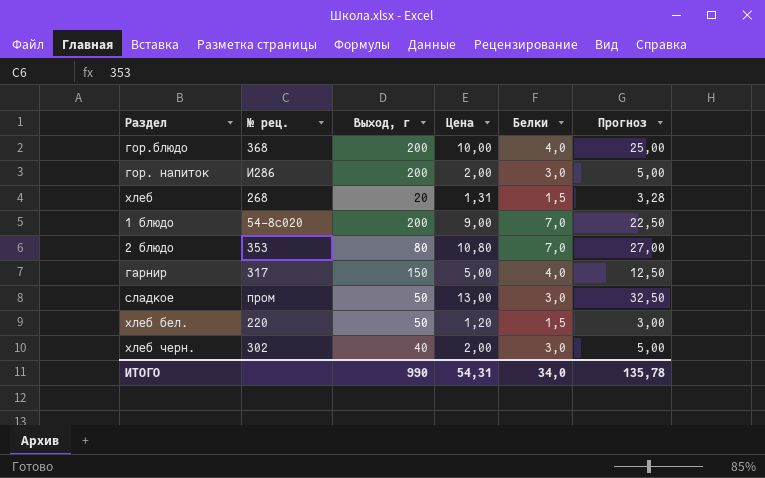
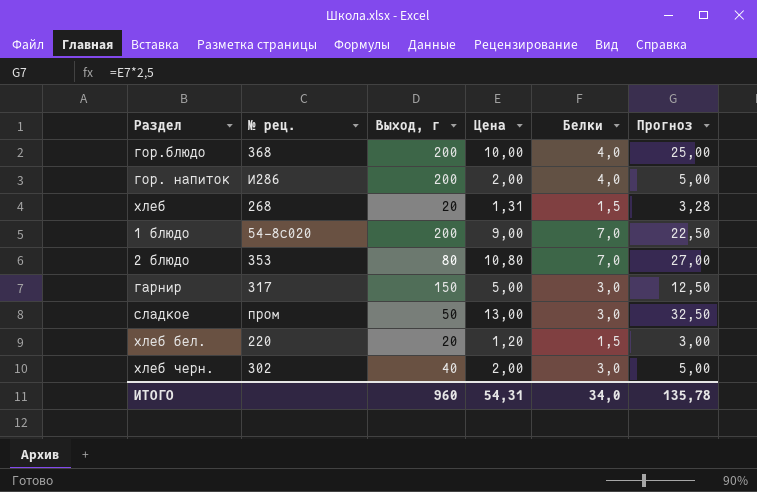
гор. напиток | Белки: 3,0 -> 4,0
гарнир | Белки: 4,0 -> 3,0
хлеб бел. | Выход, г: 50 -> 20
ИТОГО | Выход, г: 990 -> 960

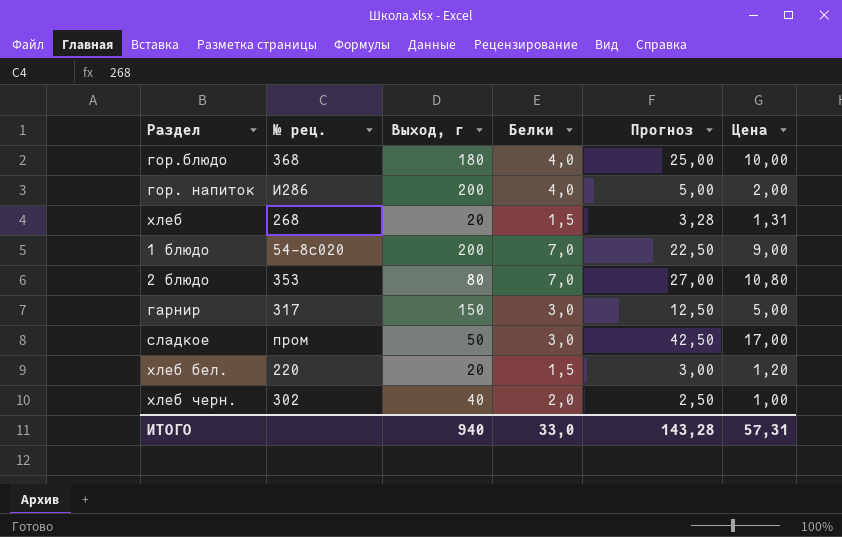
column Цена | position: 4 -> 6
гор.блюдо | Выход, г: 200 -> 180
сладкое | Прогноз: 32,50 -> 42,50
сладкое | Цена: 13,00 -> 17,00
хлеб черн. | Белки: 3,0 -> 2,0
хлеб черн. | Прогноз: 5,00 -> 2,50
хлеб черн. | Цена: 2,00 -> 1,00
ИТОГО | Выход, г: 960 -> 940
ИТОГО | Белки: 34,0 -> 33,0
ИТОГО | Прогноз: 135,78 -> 143,28
ИТОГО | Цена: 54,31 -> 57,31

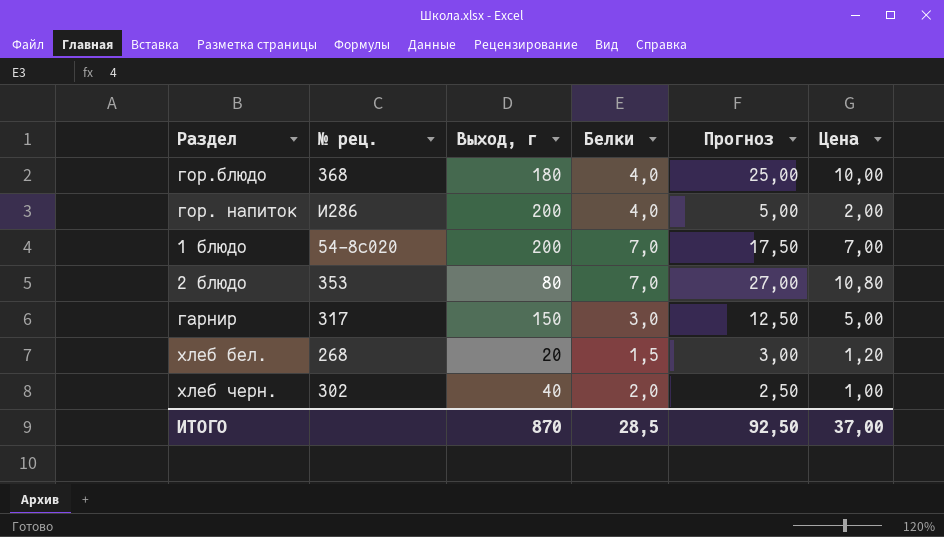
row хлеб: 268 | 20 | 1,5 | 3,28 | 1,31 -> none
row сладкое: пром | 50 | 3,0 | 42,50 | 17,00 -> none
1 блюдо | Прогноз: 22,50 -> 17,50
1 блюдо | Цена: 9,00 -> 7,00
хлеб бел. | № рец.: 220 -> 268
ИТОГО | Выход, г: 940 -> 870
ИТОГО | Белки: 33,0 -> 28,5
ИТОГО | Прогноз: 143,28 -> 92,50
ИТОГО | Цена: 57,31 -> 37,00

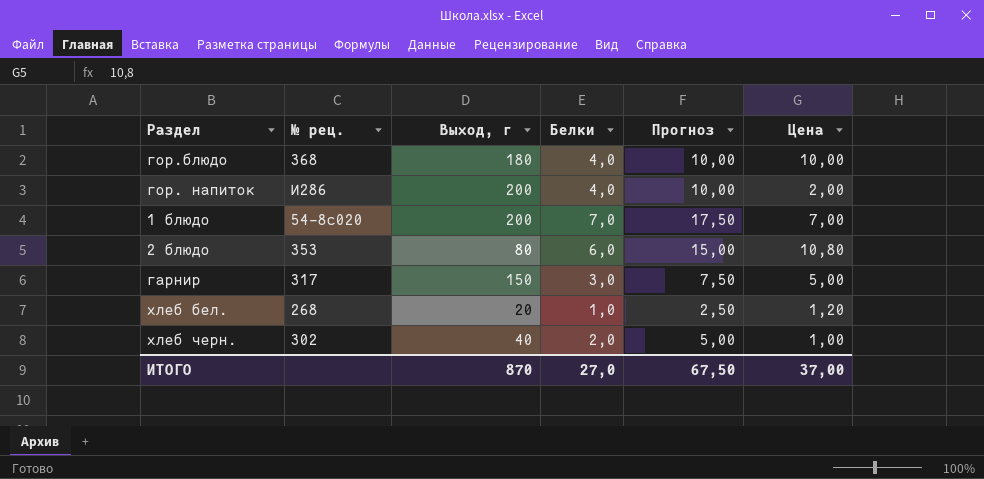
column Прогноз | formula: [Цена] * 2,5 -> [Белки] * 2,5
2 блюдо | Белки: 7,0 -> 6,0
хлеб бел. | Белки: 1,5 -> 1,0
ИТОГО | Белки: 28,5 -> 27,0
ИТОГО | Прогноз: 92,50 -> 67,50

